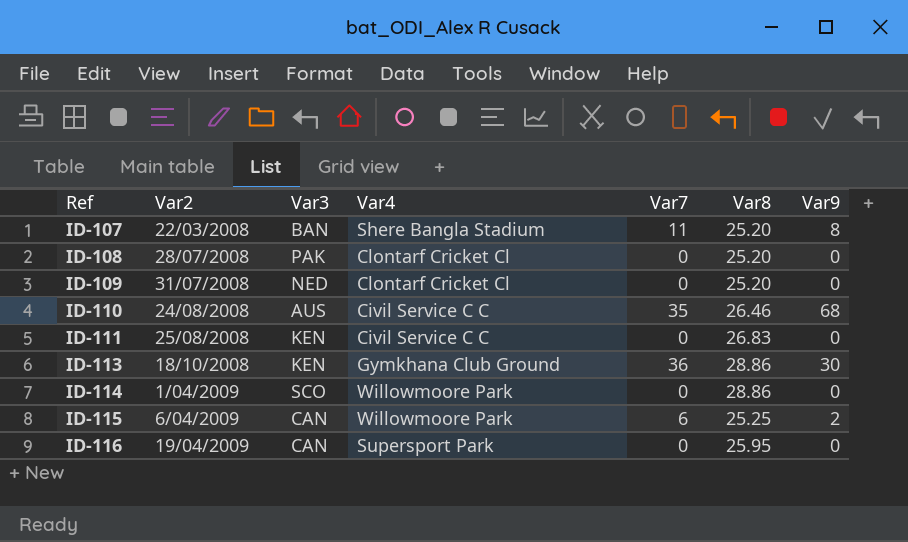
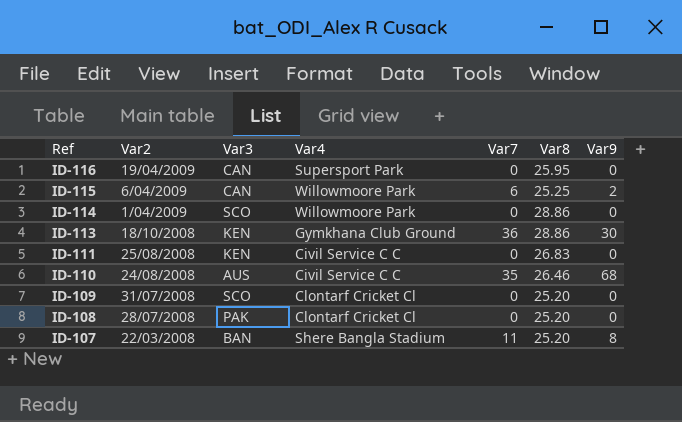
row order: Ref ascending -> Ref descending
ID-109 | Var3: NED -> SCO

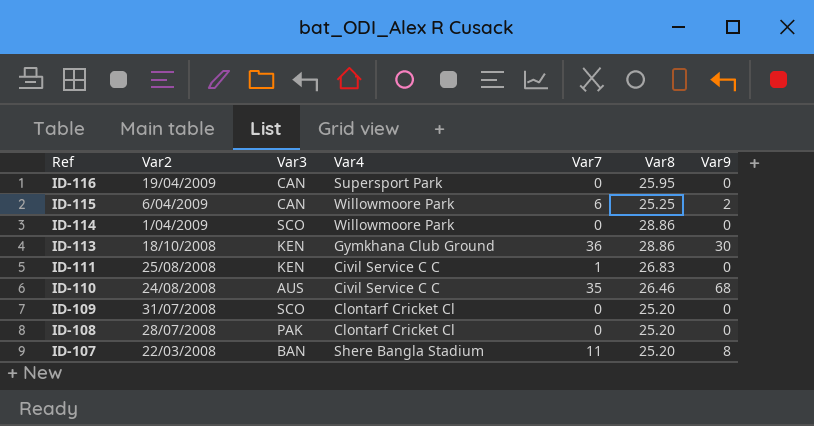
ID-111 | Var7: 0 -> 1

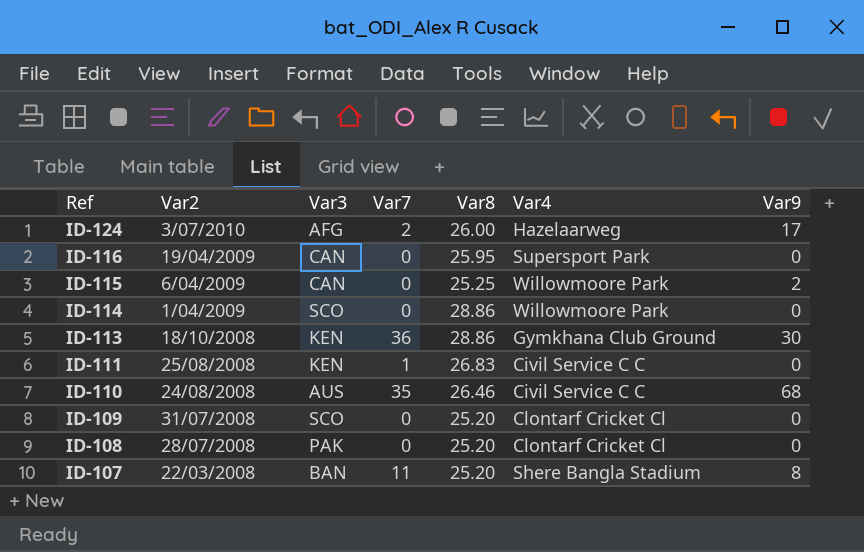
column Var4 | position: 4 -> 6
row ID-124: none -> 3/07/2010 | AFG | 2 | 26.00 | Hazelaarweg | 17
ID-115 | Var7: 6 -> 0

